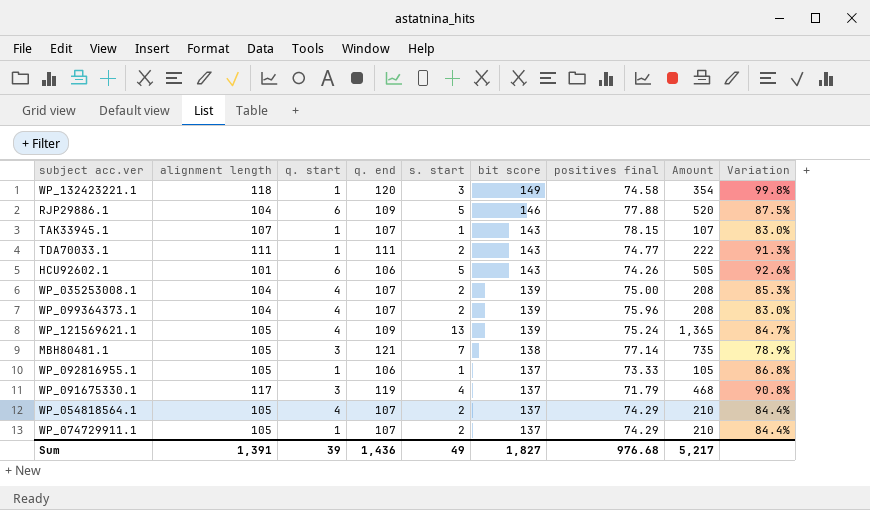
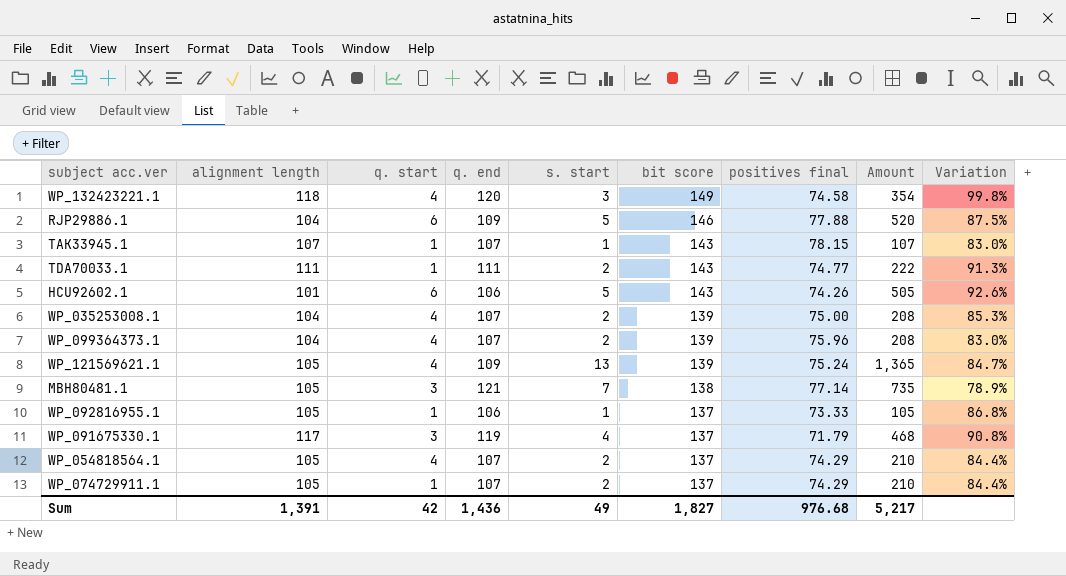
WP_132423221.1 | q. start: 1 -> 4
Sum | q. start: 39 -> 42

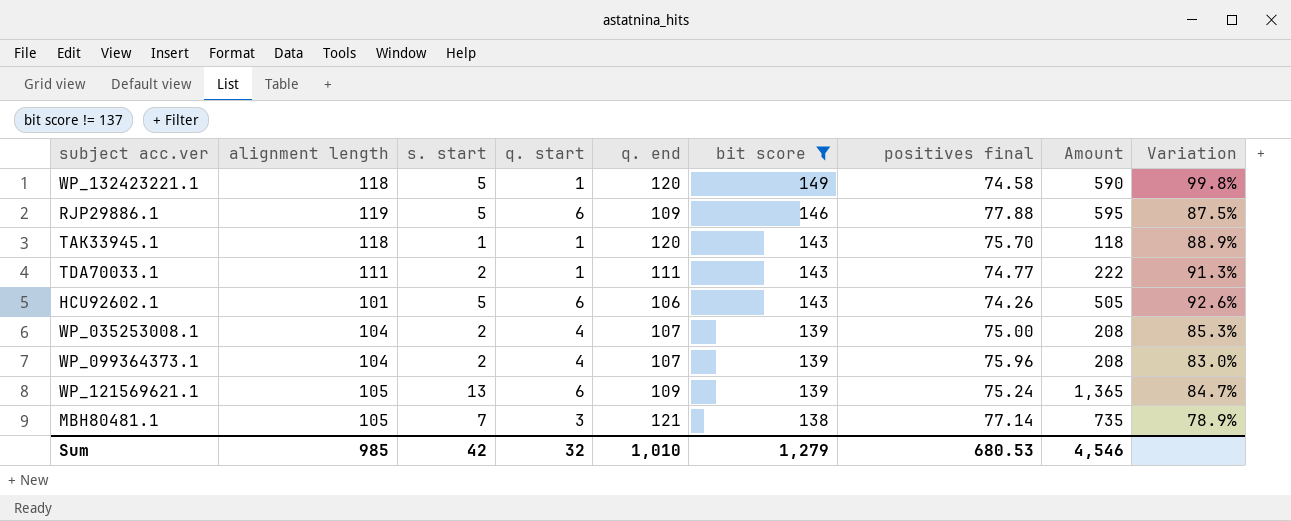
filter: none -> bit score != 137
column s. start | position: 5 -> 3
WP_132423221.1 | s. start: 3 -> 5
WP_132423221.1 | q. start: 4 -> 1
WP_132423221.1 | Amount: 354 -> 590
RJP29886.1 | alignment length: 104 -> 119
RJP29886.1 | Amount: 520 -> 595
TAK33945.1 | alignment length: 107 -> 118
TAK33945.1 | q. end: 107 -> 120
TAK33945.1 | positives final: 78.15 -> 75.70
TAK33945.1 | Amount: 107 -> 118
TAK33945.1 | Variation: 83.0% -> 88.9%
WP_121569621.1 | q. start: 4 -> 6
Sum | alignment length: 1,391 -> 985
Sum | s. start: 49 -> 42
Sum | q. start: 42 -> 32
Sum | q. end: 1,436 -> 1,010
Sum | bit score: 1,827 -> 1,279
Sum | positives final: 976.68 -> 680.53
Sum | Amount: 5,217 -> 4,546

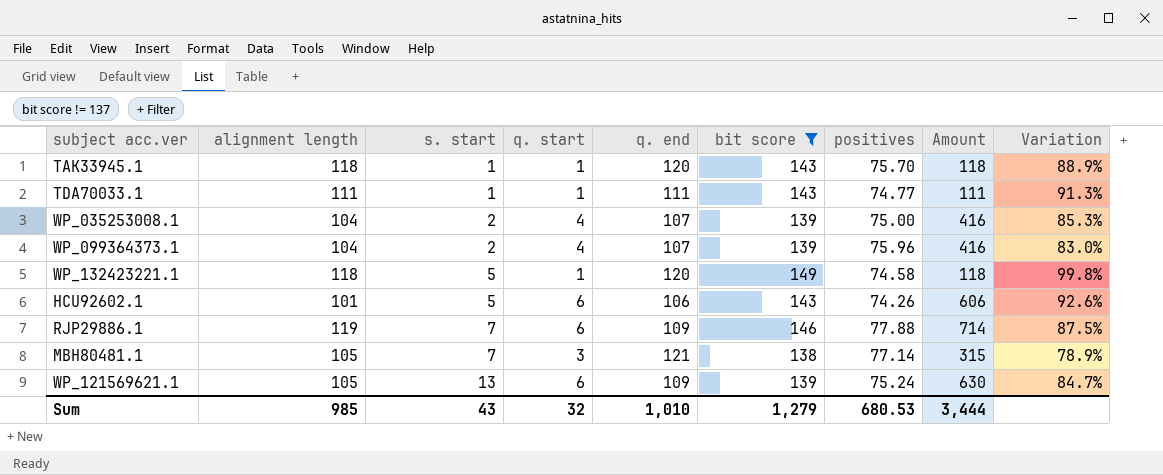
row order: bit score descending -> s. start ascending
column name: positives final -> positives
column Amount | formula: [alignment length] * [s. start] -> [alignment length] * [q. start]
TDA70033.1 | s. start: 2 -> 1
RJP29886.1 | s. start: 5 -> 7
Sum | s. start: 42 -> 43
Sum | Amount: 4,546 -> 3,444

